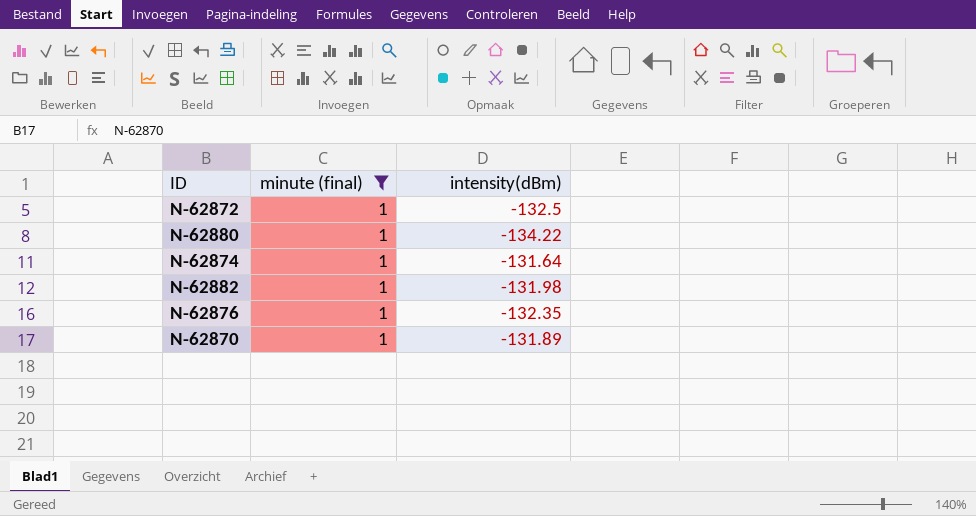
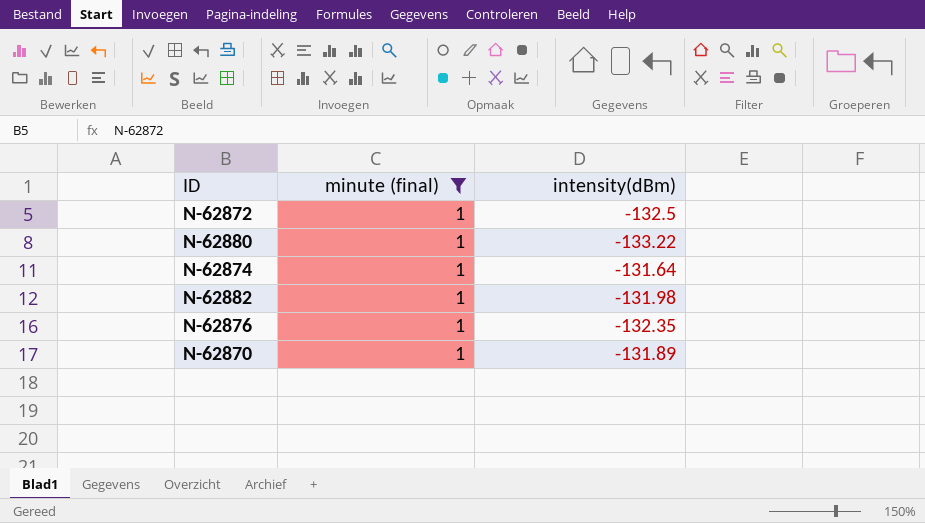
N-62880 | intensity(dBm): -134.22 -> -133.22

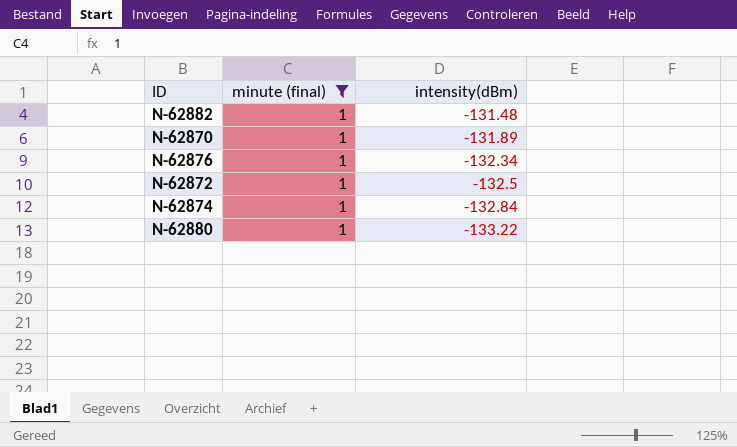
row order: none -> intensity(dBm) descending
N-62882 | intensity(dBm): -131.98 -> -131.48
N-62876 | intensity(dBm): -132.35 -> -132.34
N-62874 | intensity(dBm): -131.64 -> -132.84

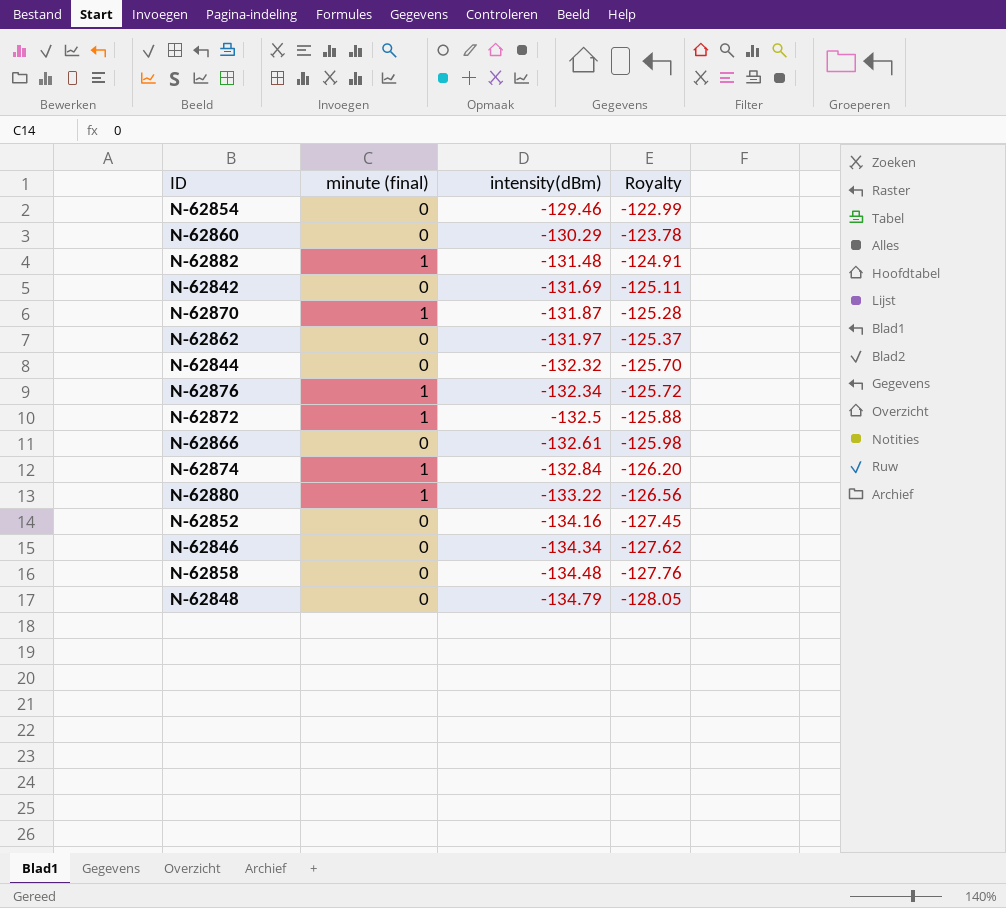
filter: minute (final) = 1 -> none
column Royalty | formula: none -> [intensity(dBm)] * 0.95
N-62870 | intensity(dBm): -131.89 -> -131.87

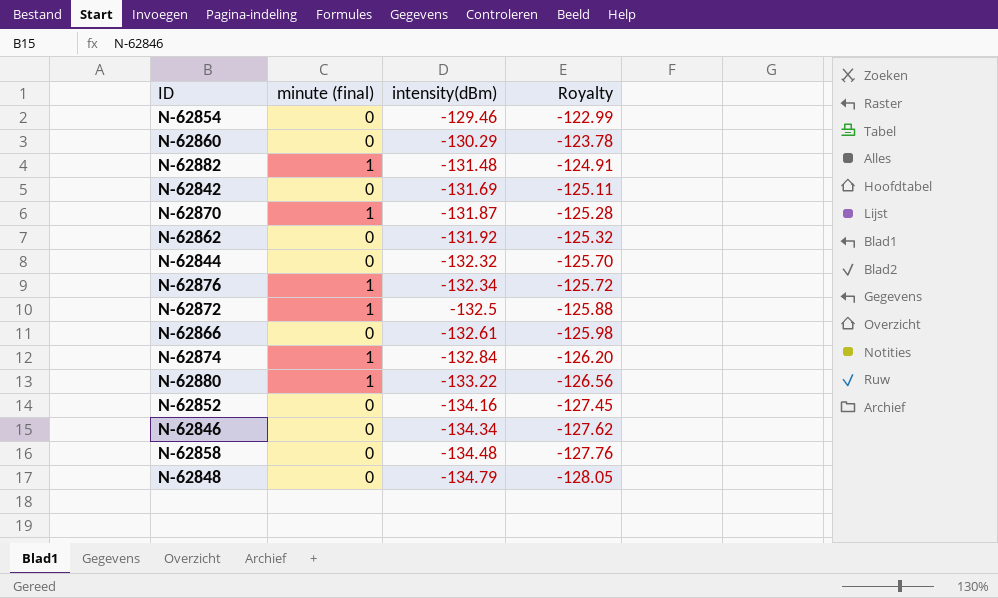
N-62862 | intensity(dBm): -131.97 -> -131.92
N-62862 | Royalty: -125.37 -> -125.32

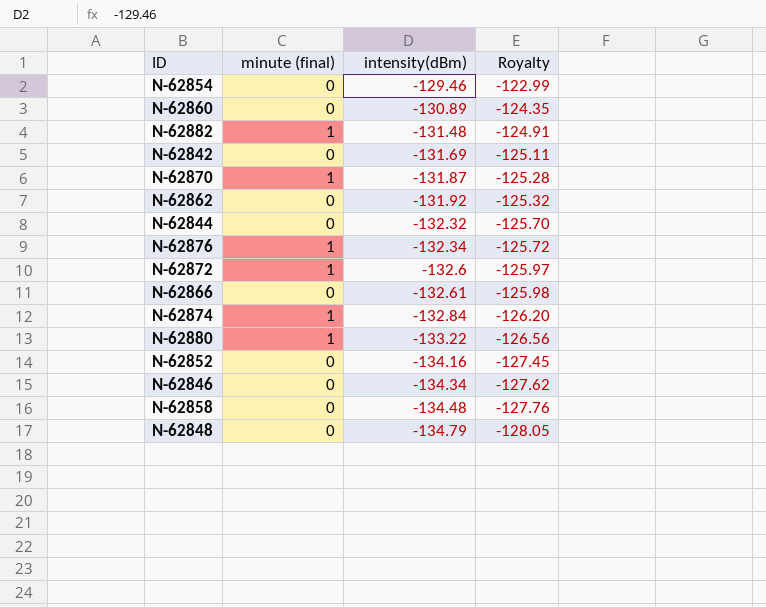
N-62860 | intensity(dBm): -130.29 -> -130.89
N-62860 | Royalty: -123.78 -> -124.35
N-62872 | intensity(dBm): -132.5 -> -132.6
N-62872 | Royalty: -125.88 -> -125.97

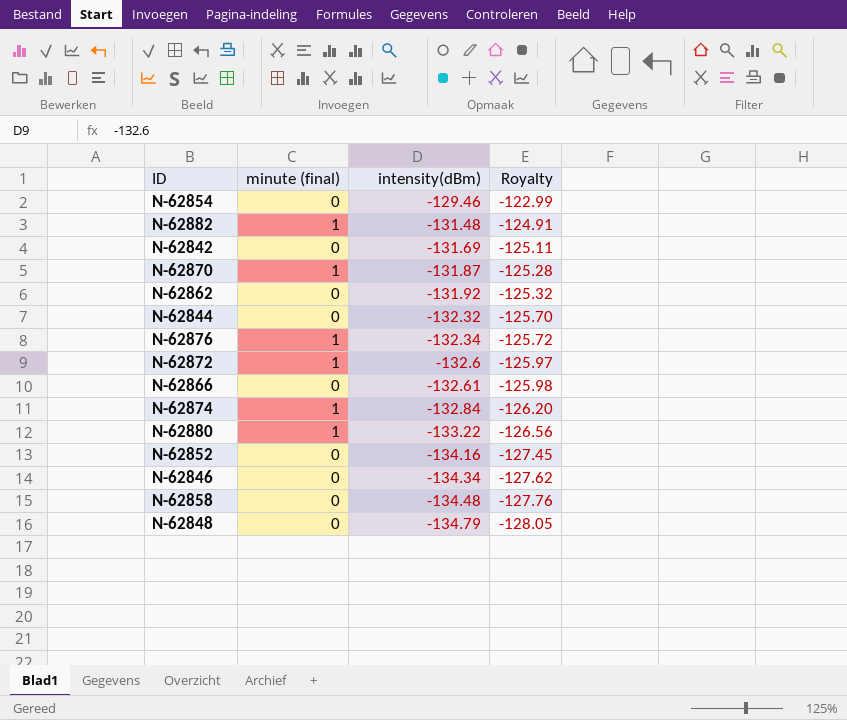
row N-62860: 0 | -130.89 | -124.35 -> none

